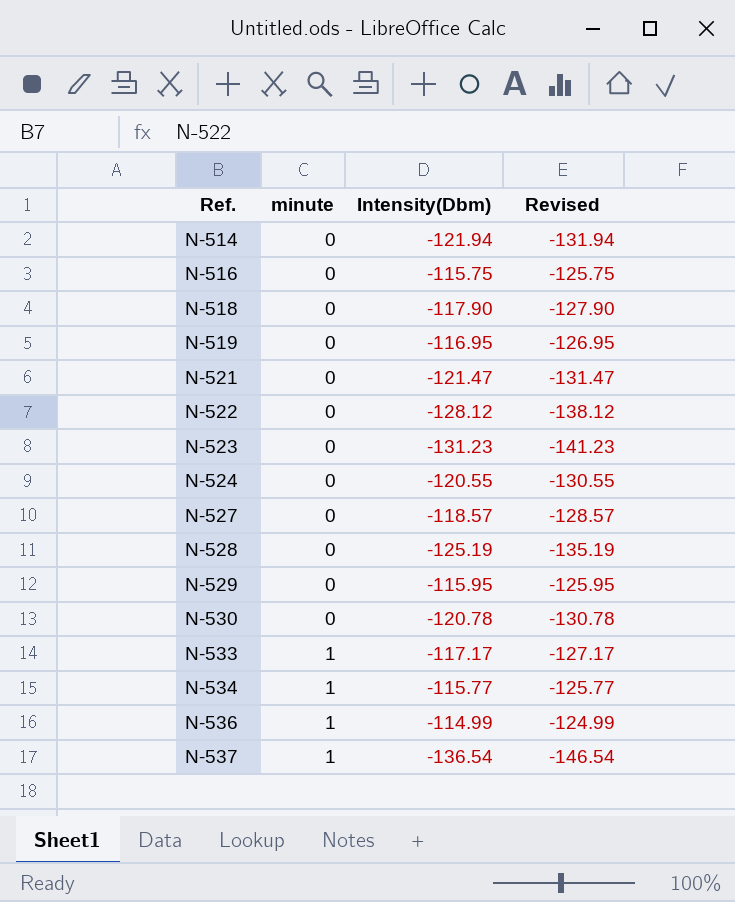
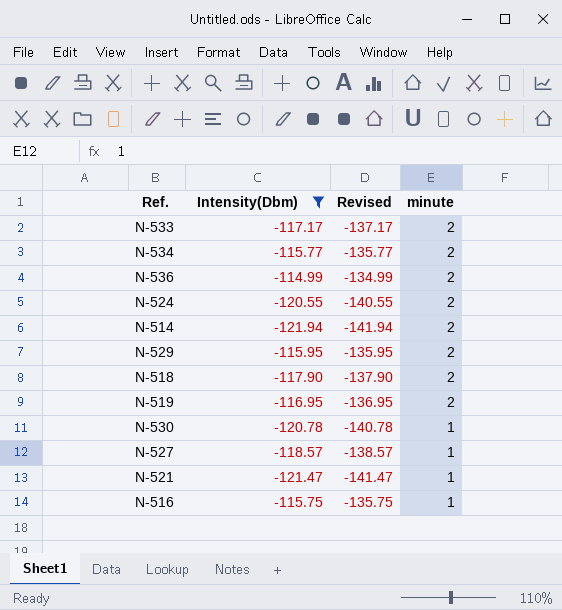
filter: none -> Intensity(Dbm) >= -121.94
row order: Ref. ascending -> minute descending
column Revised | formula: [Intensity(Dbm)] - 10 -> [Intensity(Dbm)] - 20
column minute | position: 2 -> 4
N-533 | minute: 1 -> 2
N-534 | minute: 1 -> 2
N-536 | minute: 1 -> 2
N-524 | minute: 0 -> 2
N-514 | minute: 0 -> 2
N-529 | minute: 0 -> 2
N-518 | minute: 0 -> 2
N-519 | minute: 0 -> 2
N-530 | minute: 0 -> 1
N-527 | minute: 0 -> 1
N-521 | minute: 0 -> 1
N-516 | minute: 0 -> 1

